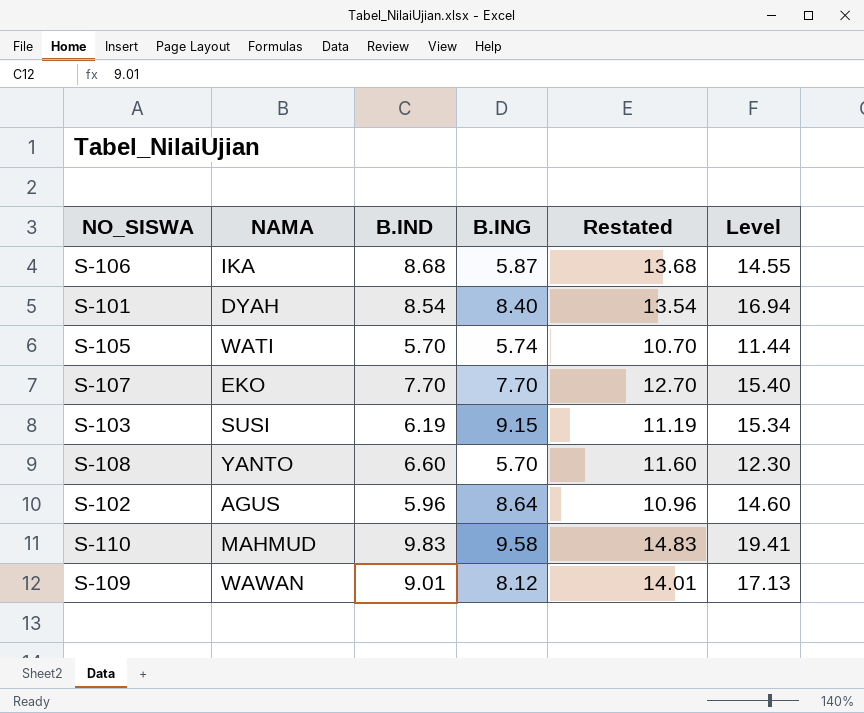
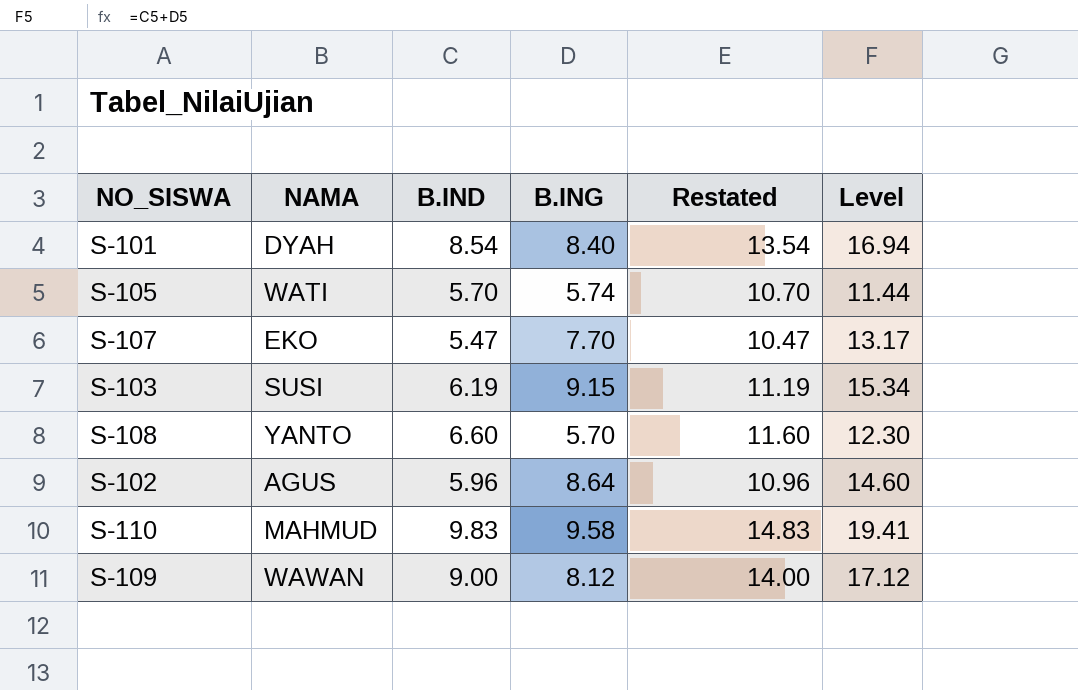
row S-106: IKA | 8.68 | 5.87 | 13.68 | 14.55 -> none
S-107 | B.IND: 7.70 -> 5.47
S-107 | Restated: 12.70 -> 10.47
S-107 | Level: 15.40 -> 13.17
S-109 | B.IND: 9.01 -> 9.00
S-109 | Restated: 14.01 -> 14.00
S-109 | Level: 17.13 -> 17.12

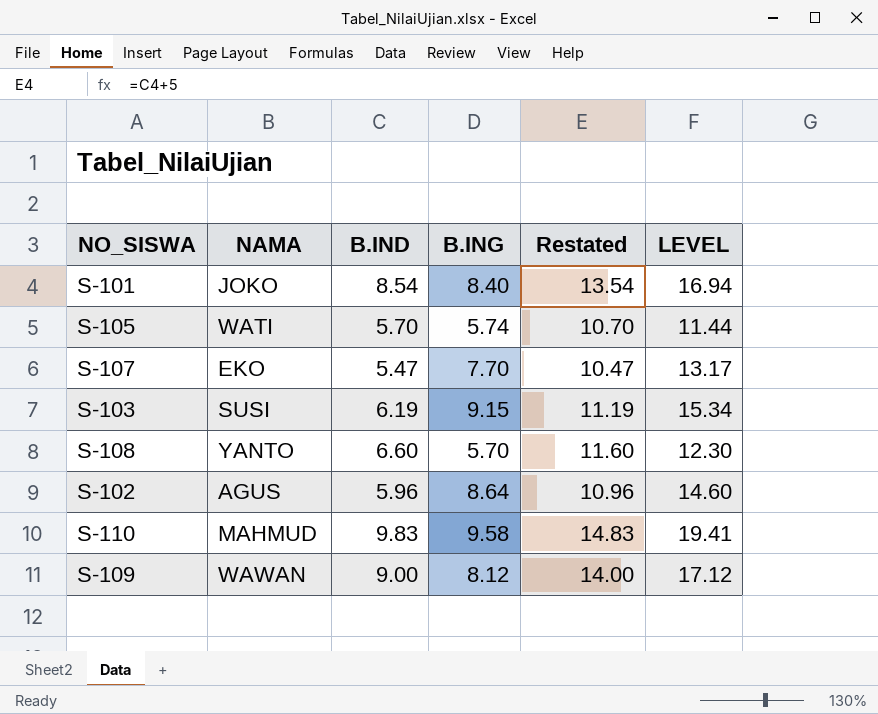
column name: Level -> LEVEL
S-101 | NAMA: DYAH -> JOKO

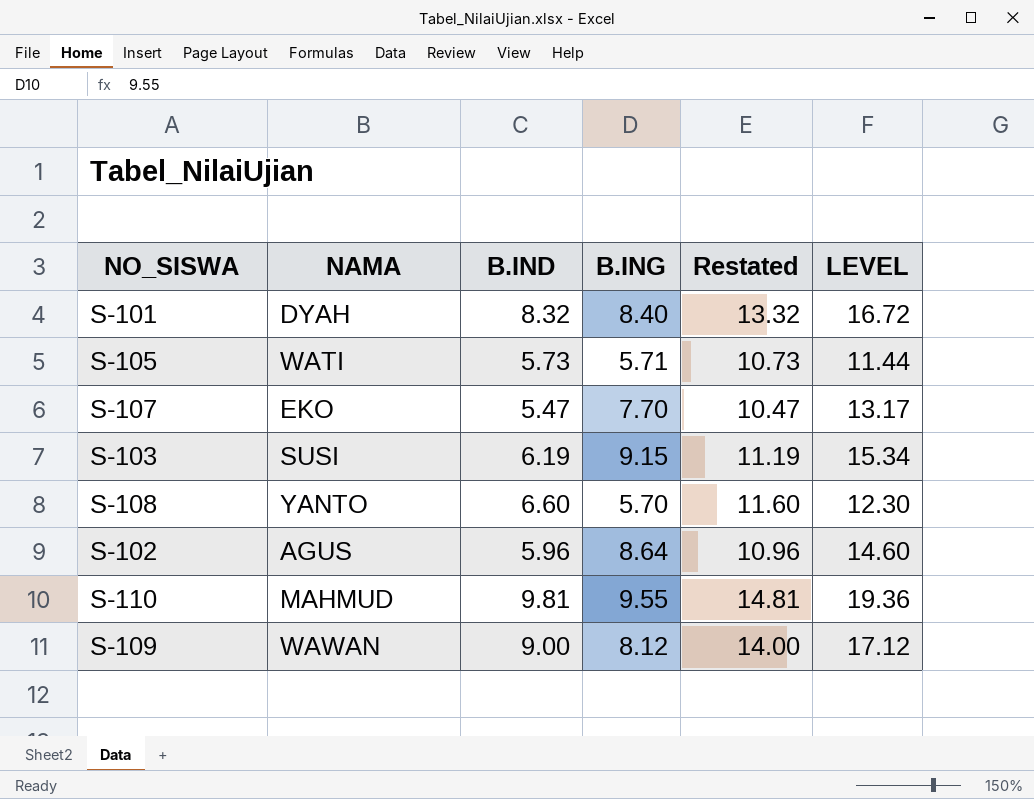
S-101 | NAMA: JOKO -> DYAH
S-101 | B.IND: 8.54 -> 8.32
S-101 | Restated: 13.54 -> 13.32
S-101 | LEVEL: 16.94 -> 16.72
S-105 | B.IND: 5.70 -> 5.73
S-105 | B.ING: 5.74 -> 5.71
S-105 | Restated: 10.70 -> 10.73
S-110 | B.IND: 9.83 -> 9.81
S-110 | B.ING: 9.58 -> 9.55
S-110 | Restated: 14.83 -> 14.81
S-110 | LEVEL: 19.41 -> 19.36

